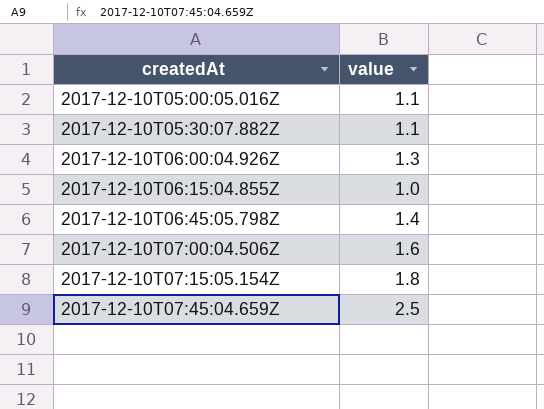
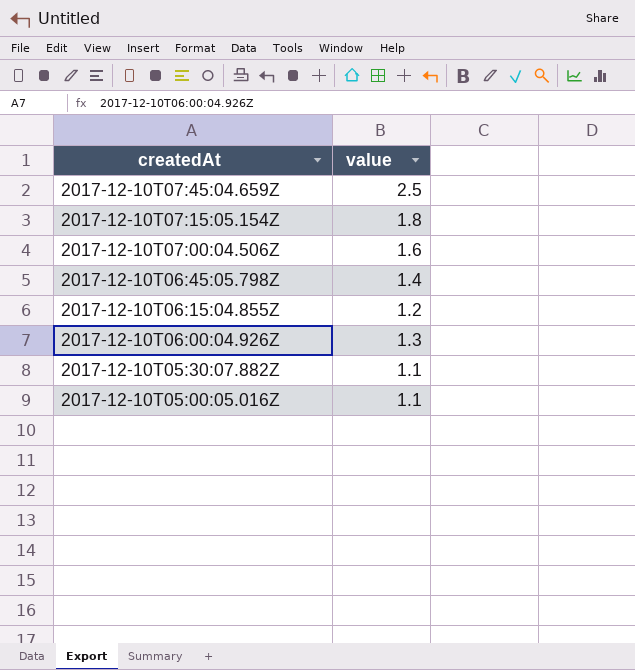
row order: createdAt ascending -> createdAt descending
2017-12-10T06:15:04.855Z | value: 1.0 -> 1.2

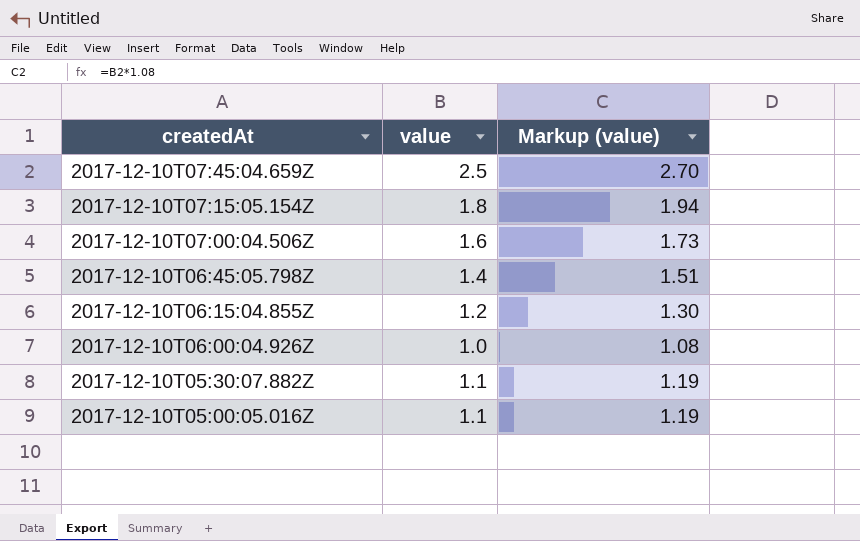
column Markup (value) | formula: none -> [value] * 1.08
2017-12-10T06:00:04.926Z | value: 1.3 -> 1.0

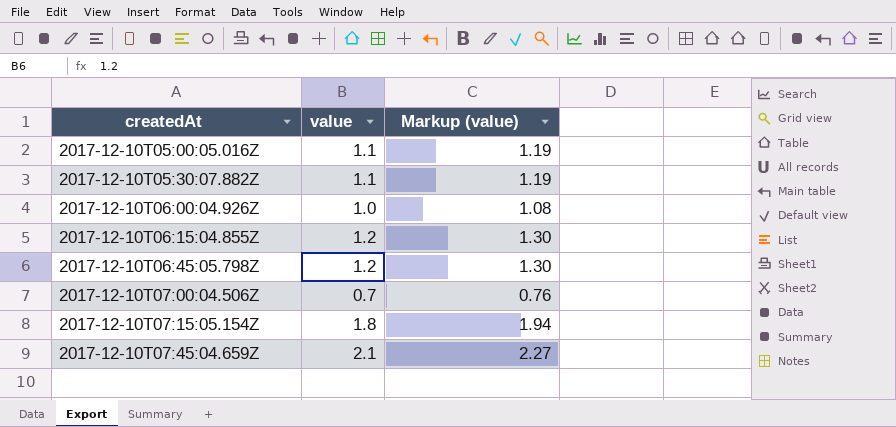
row order: createdAt descending -> createdAt ascending
2017-12-10T06:45:05.798Z | value: 1.4 -> 1.2
2017-12-10T06:45:05.798Z | Markup (value): 1.51 -> 1.30
2017-12-10T07:00:04.506Z | value: 1.6 -> 0.7
2017-12-10T07:00:04.506Z | Markup (value): 1.73 -> 0.76
2017-12-10T07:45:04.659Z | value: 2.5 -> 2.1
2017-12-10T07:45:04.659Z | Markup (value): 2.70 -> 2.27

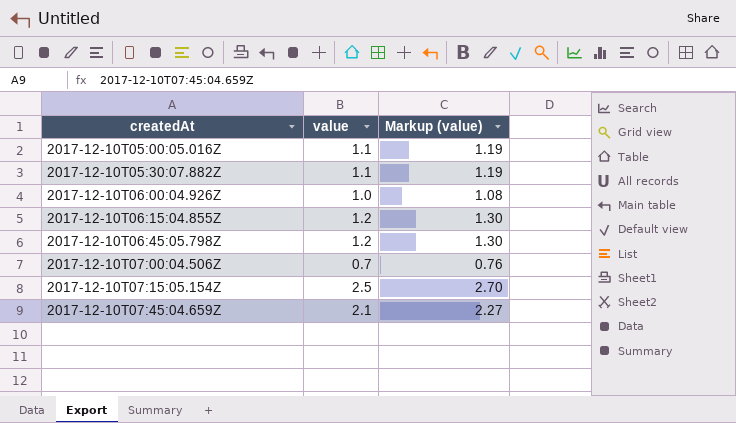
2017-12-10T07:15:05.154Z | value: 1.8 -> 2.5
2017-12-10T07:15:05.154Z | Markup (value): 1.94 -> 2.70

